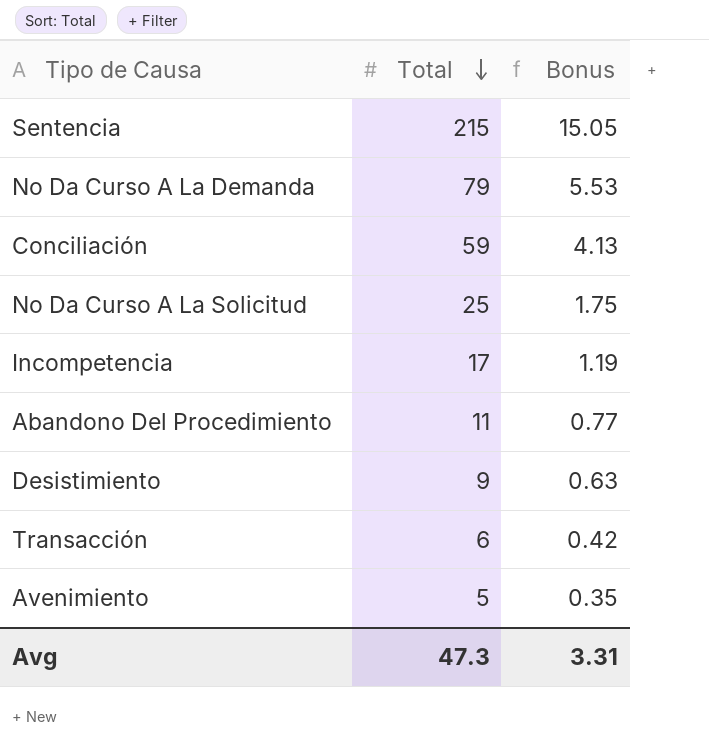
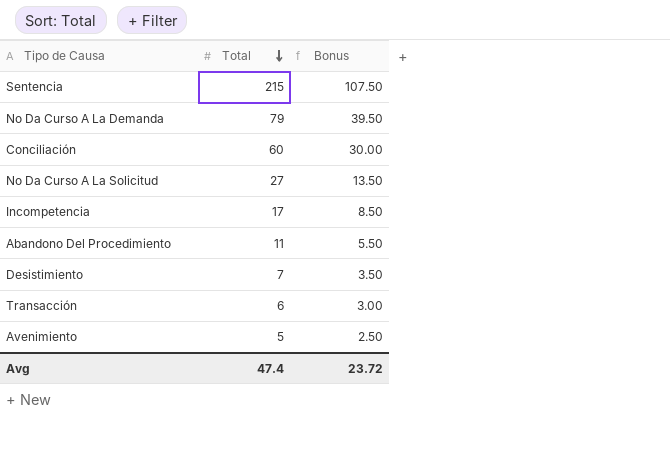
column Bonus | formula: [Total] * 0.07 -> [Total] * 0.5
Conciliación | Total: 59 -> 60
No Da Curso A La Solicitud | Total: 25 -> 27
Desistimiento | Total: 9 -> 7
Avg | Total: 47.3 -> 47.4
Avg | Bonus: 3.31 -> 23.72

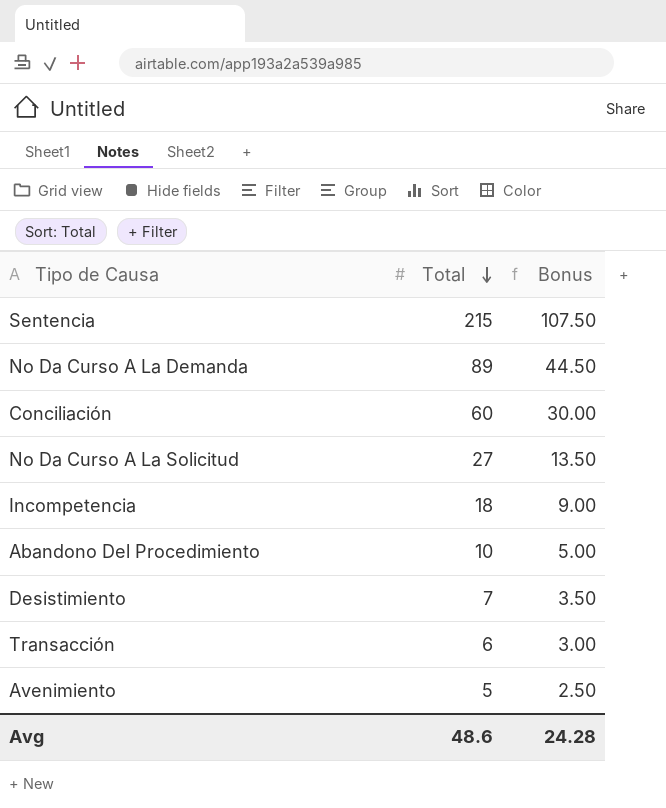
No Da Curso A La Demanda | Total: 79 -> 89
No Da Curso A La Demanda | Bonus: 39.50 -> 44.50
Incompetencia | Total: 17 -> 18
Incompetencia | Bonus: 8.50 -> 9.00
Abandono Del Procedimiento | Total: 11 -> 10
Abandono Del Procedimiento | Bonus: 5.50 -> 5.00
Avg | Total: 47.4 -> 48.6
Avg | Bonus: 23.72 -> 24.28

